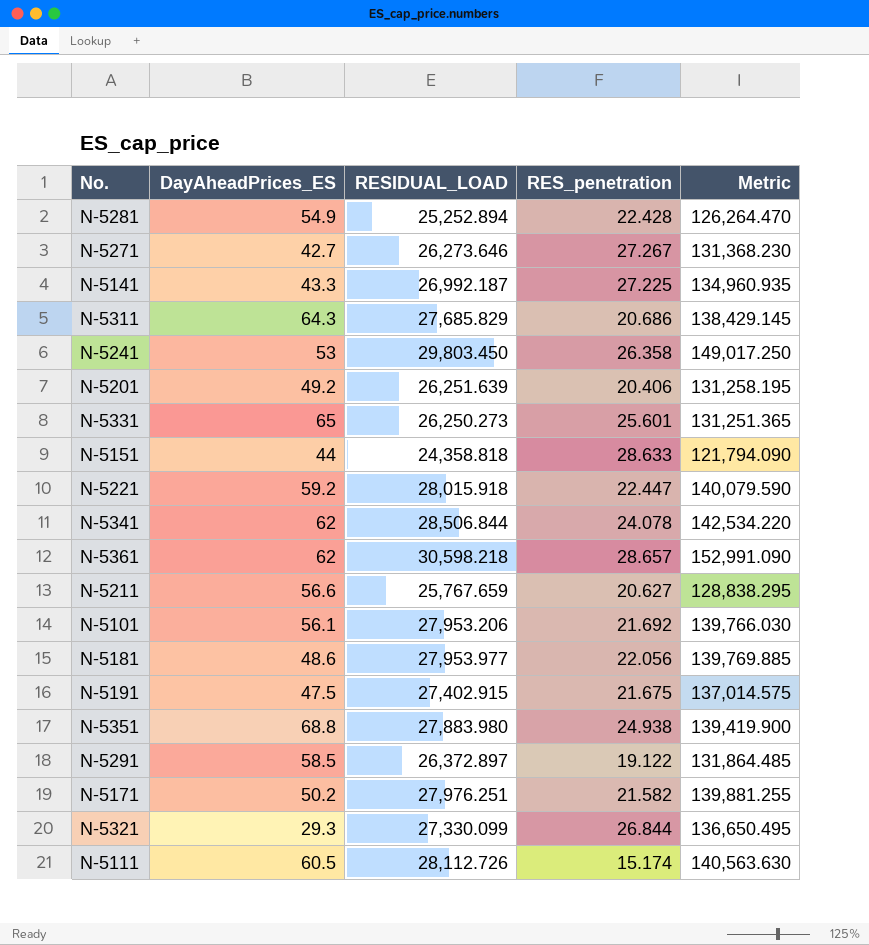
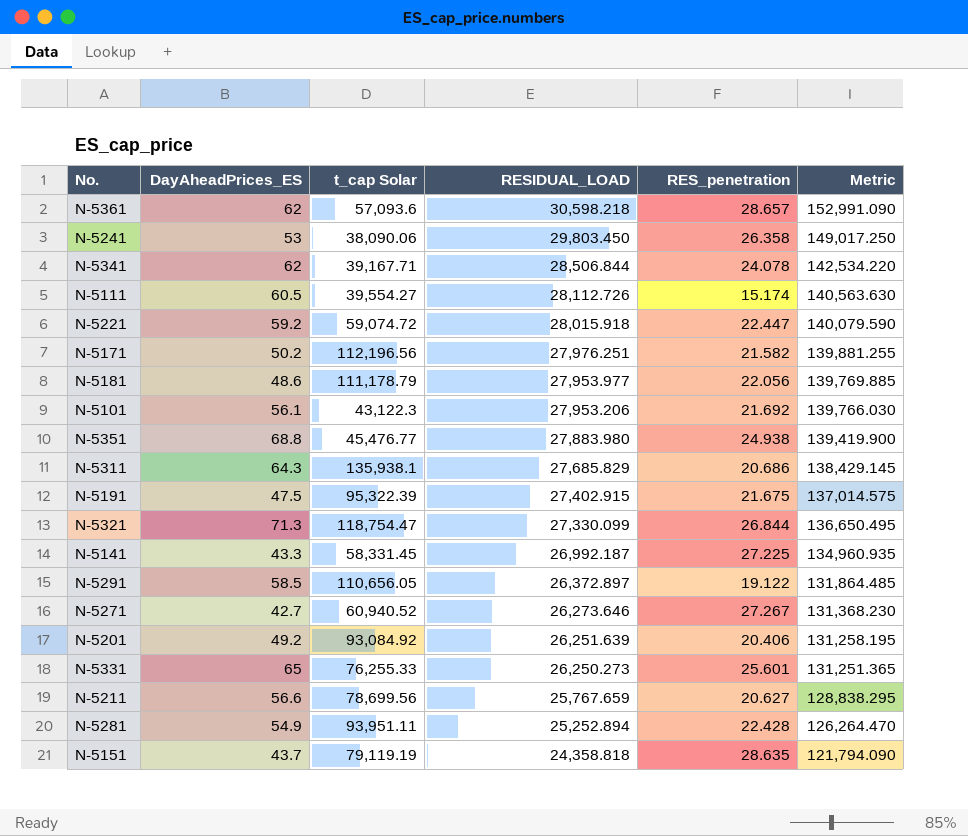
row order: none -> RESIDUAL_LOAD descending
column t_cap Solar | position: none -> 3
N-5321 | DayAheadPrices_ES: 29.3 -> 71.3
N-5151 | DayAheadPrices_ES: 44 -> 43.7
N-5151 | RES_penetration: 28.633 -> 28.635

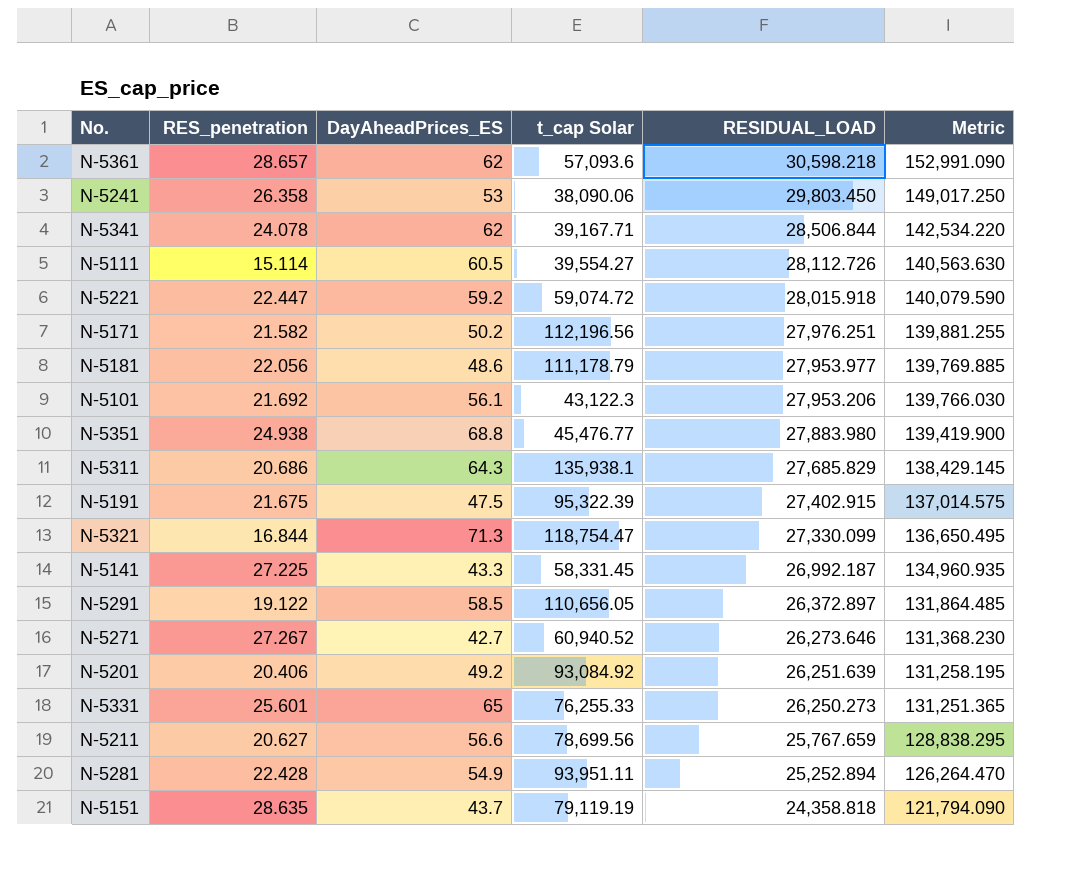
column RES_penetration | position: 5 -> 2
N-5111 | RES_penetration: 15.174 -> 15.114
N-5321 | RES_penetration: 26.844 -> 16.844

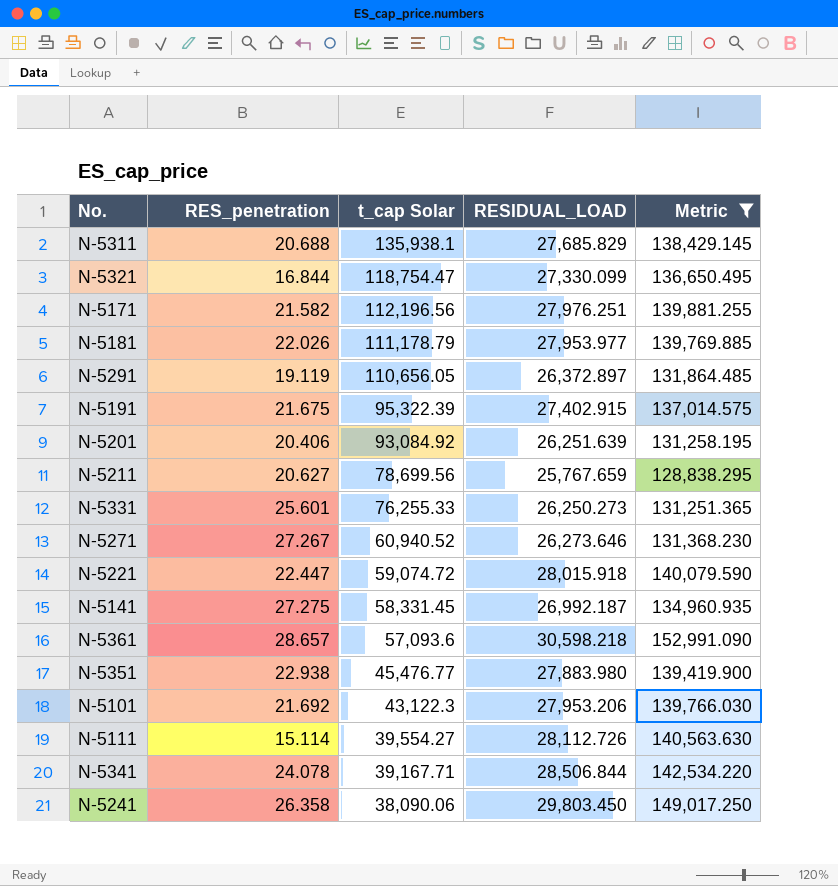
filter: none -> Metric >= 128,838.295
row order: RESIDUAL_LOAD descending -> t_cap Solar descending
column DayAheadPrices_ES | position: 3 -> none
N-5311 | RES_penetration: 20.686 -> 20.688
N-5181 | RES_penetration: 22.056 -> 22.026
N-5291 | RES_penetration: 19.122 -> 19.119
N-5141 | RES_penetration: 27.225 -> 27.275
N-5351 | RES_penetration: 24.938 -> 22.938

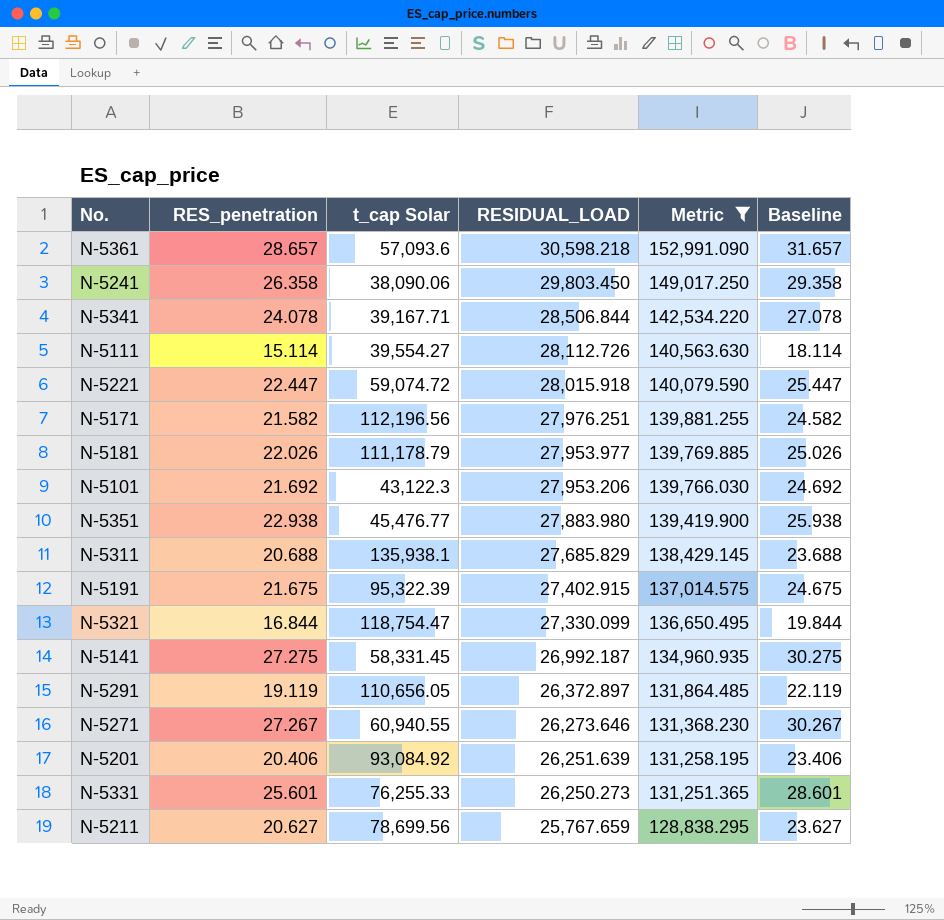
row order: t_cap Solar descending -> RESIDUAL_LOAD descending
column Baseline | formula: none -> [RES_penetration] + 3
N-5271 | t_cap Solar: 60,940.52 -> 60,940.55

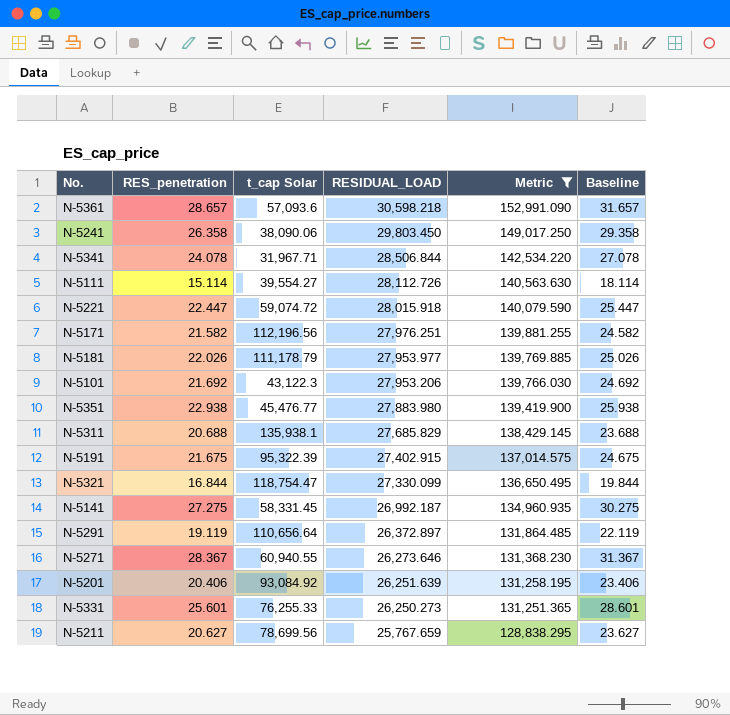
N-5341 | t_cap Solar: 39,167.71 -> 31,967.71
N-5291 | t_cap Solar: 110,656.05 -> 110,656.64
N-5271 | RES_penetration: 27.267 -> 28.367
N-5271 | Baseline: 30.267 -> 31.367

